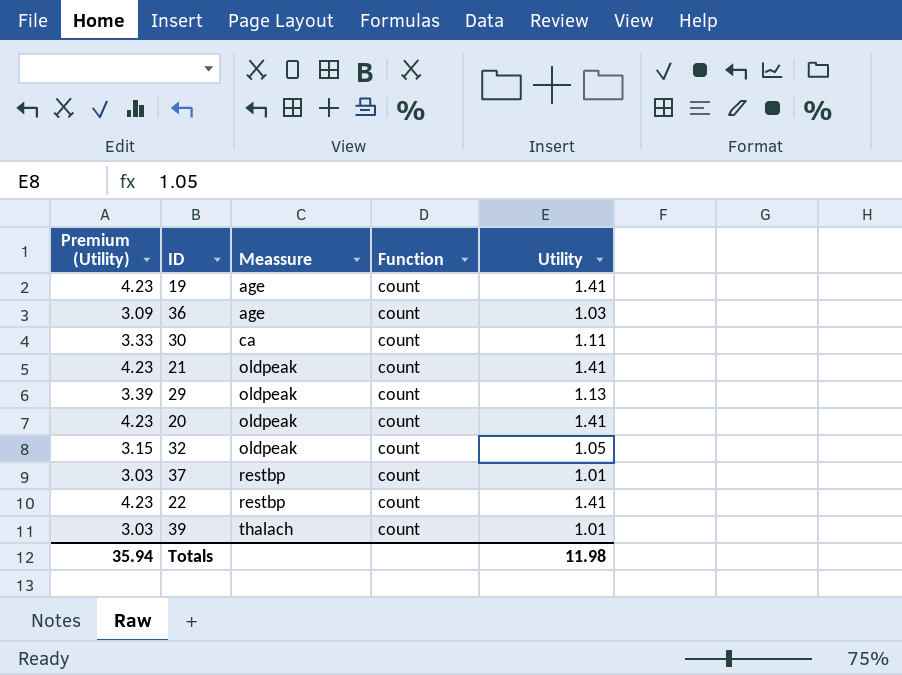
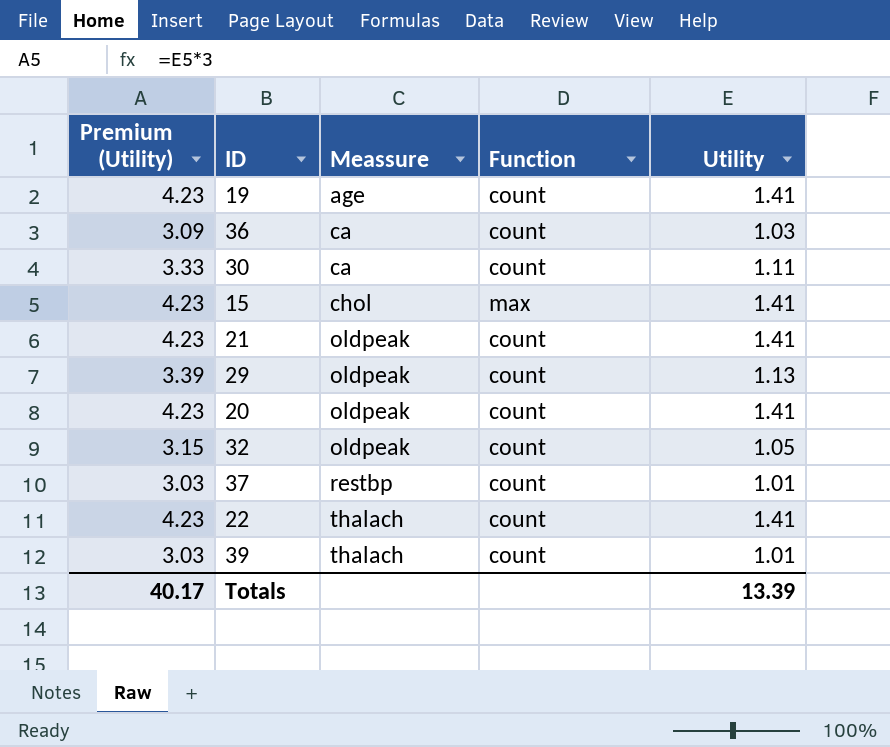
36 | Meassure: age -> ca
row 15: none -> 4.23 | chol | max | 1.41
22 | Meassure: restbp -> thalach
Totals | Premium (Utility): 35.94 -> 40.17
Totals | Utility: 11.98 -> 13.39

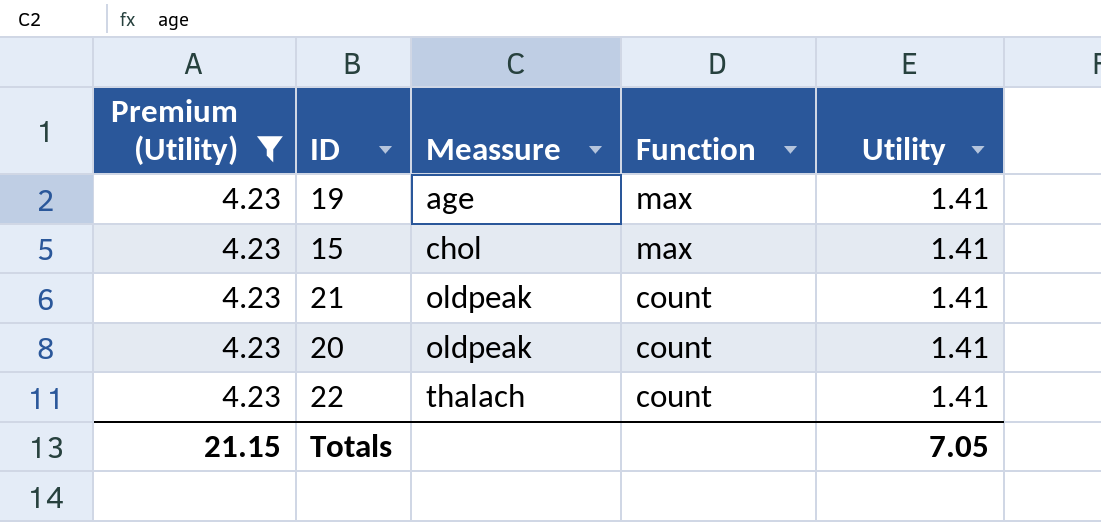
filter: none -> Premium (Utility) = 4.23
19 | Function: count -> max
Totals | Premium (Utility): 40.17 -> 21.15
Totals | Utility: 13.39 -> 7.05

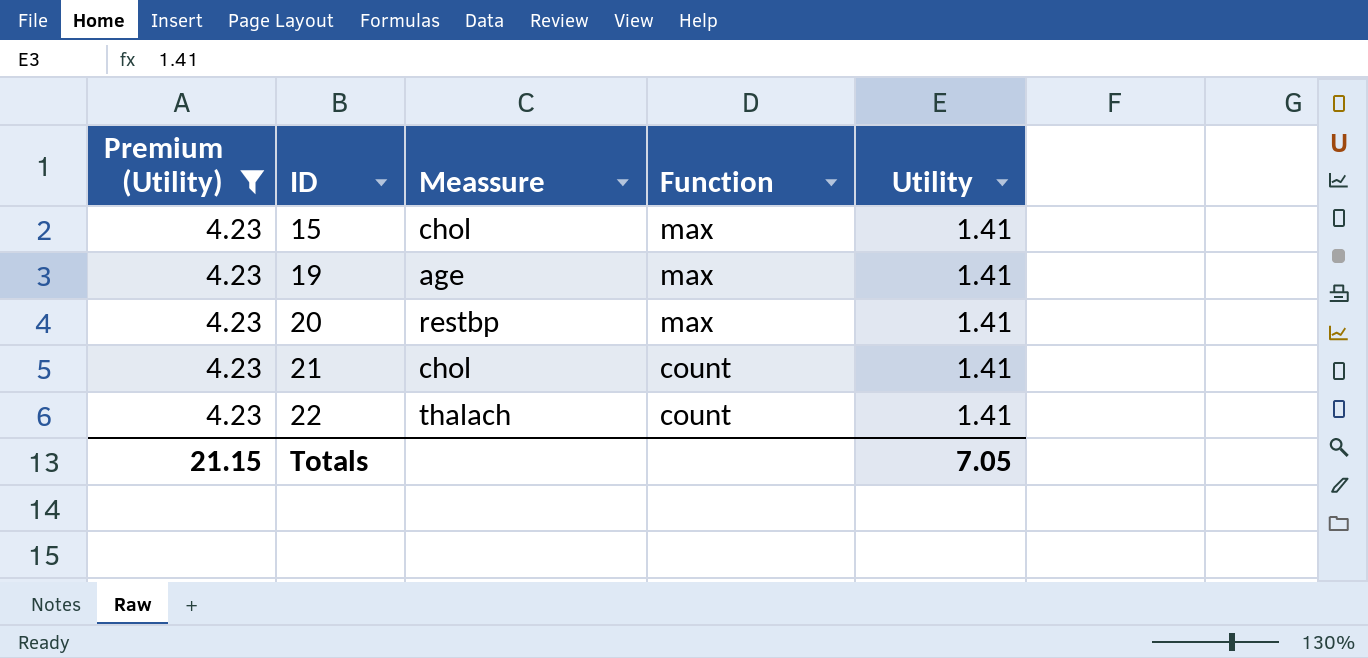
row order: Meassure ascending -> ID ascending
20 | Meassure: oldpeak -> restbp
20 | Function: count -> max
21 | Meassure: oldpeak -> chol

